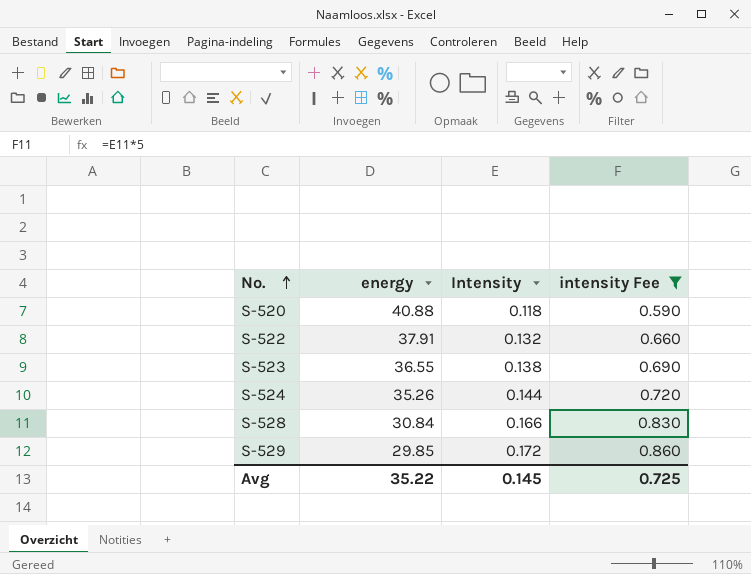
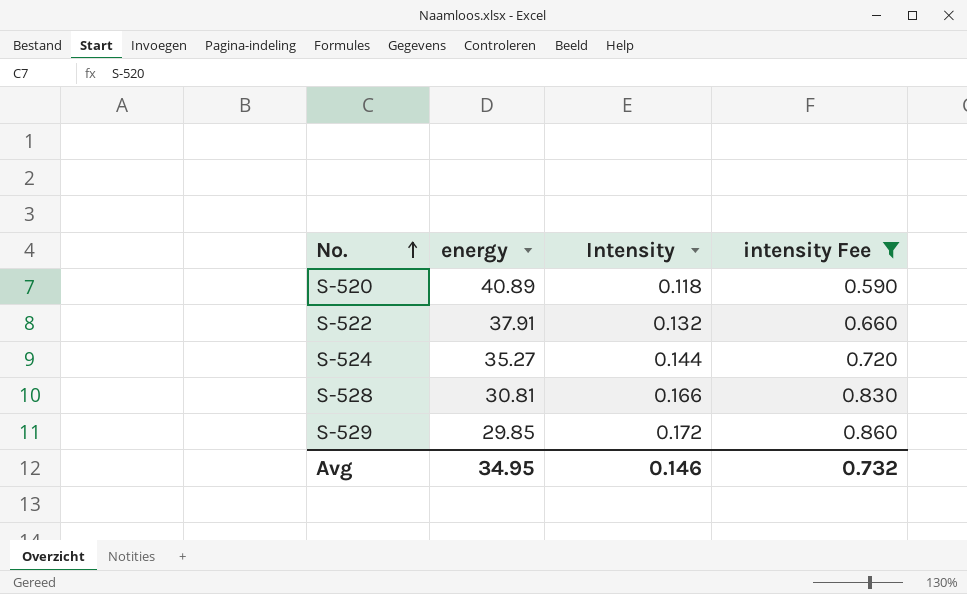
row S-523: 36.55 | 0.138 | 0.690 -> none
S-520 | energy: 40.88 -> 40.89
S-524 | energy: 35.26 -> 35.27
S-528 | energy: 30.84 -> 30.81
Avg | energy: 35.22 -> 34.95
Avg | Intensity: 0.145 -> 0.146
Avg | intensity Fee: 0.725 -> 0.732

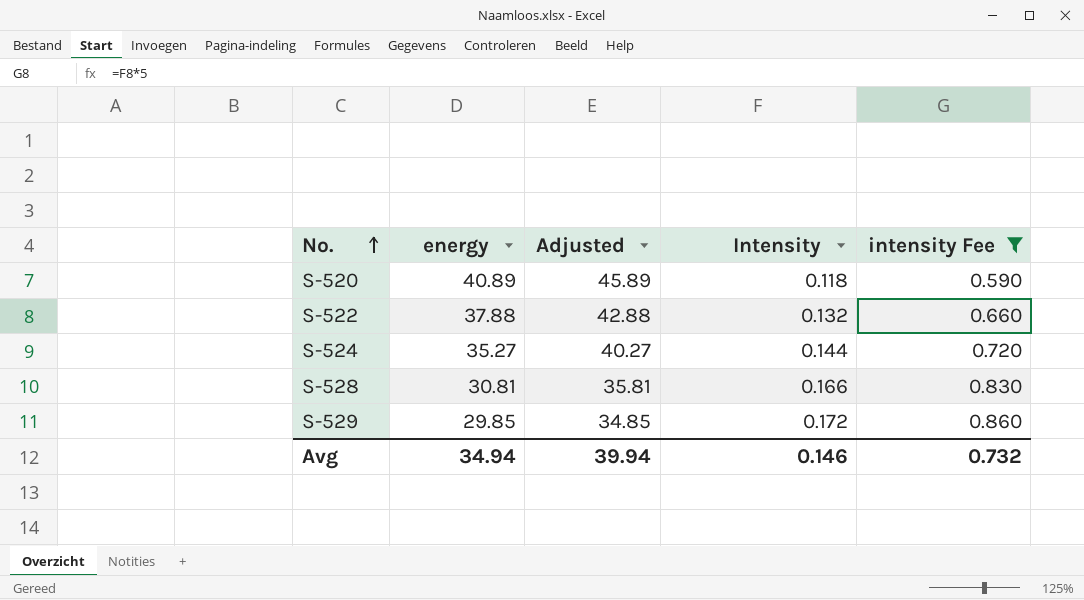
column Adjusted | formula: none -> [energy] + 5
S-522 | energy: 37.91 -> 37.88
Avg | energy: 34.95 -> 34.94

